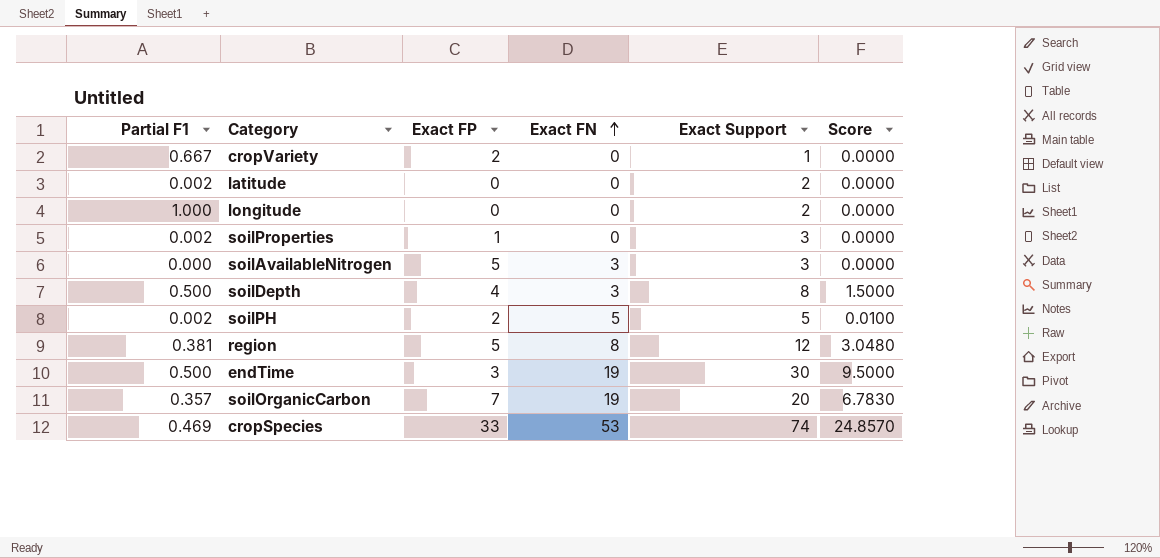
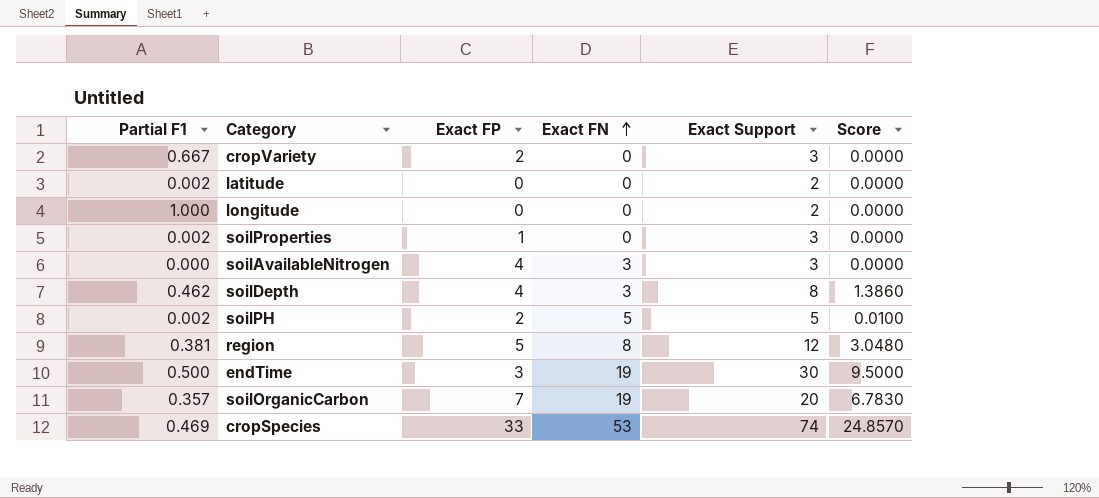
cropVariety | Exact Support: 1 -> 3
soilAvailableNitrogen | Exact FP: 5 -> 4
soilDepth | Partial F1: 0.500 -> 0.462
soilDepth | Score: 1.5000 -> 1.3860

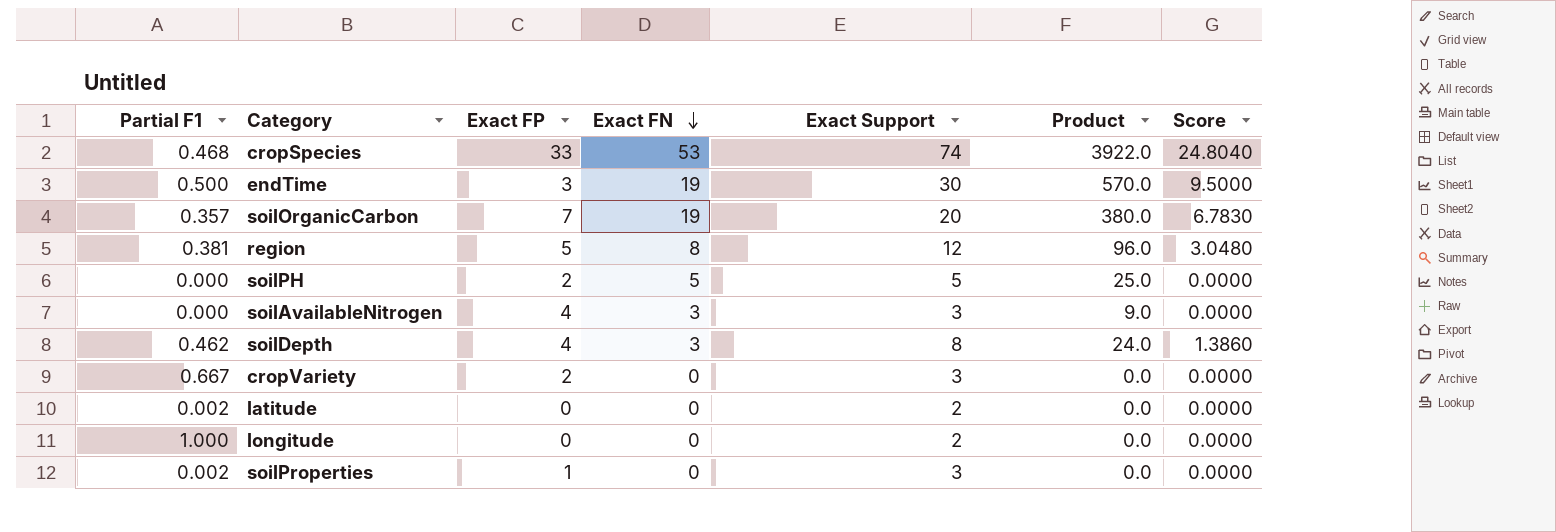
row order: Exact FN ascending -> Exact FN descending
column Product | formula: none -> [Exact FN] * [Exact Support]
cropSpecies | Partial F1: 0.469 -> 0.468
cropSpecies | Score: 24.8570 -> 24.8040
soilPH | Partial F1: 0.002 -> 0.000
soilPH | Score: 0.0100 -> 0.0000

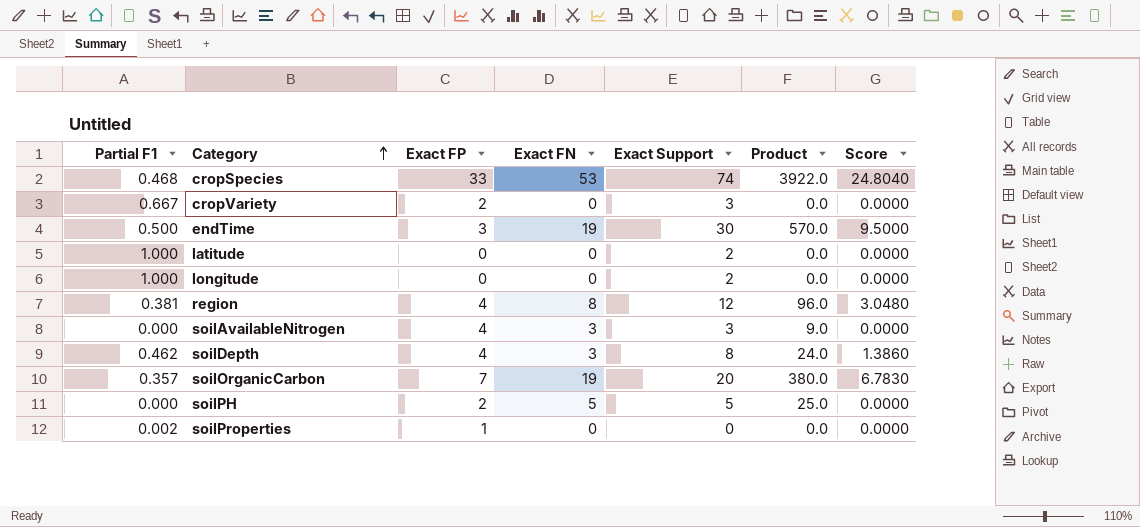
row order: Exact FN descending -> Category ascending
latitude | Partial F1: 0.002 -> 1.000
region | Exact FP: 5 -> 4
soilProperties | Exact Support: 3 -> 0

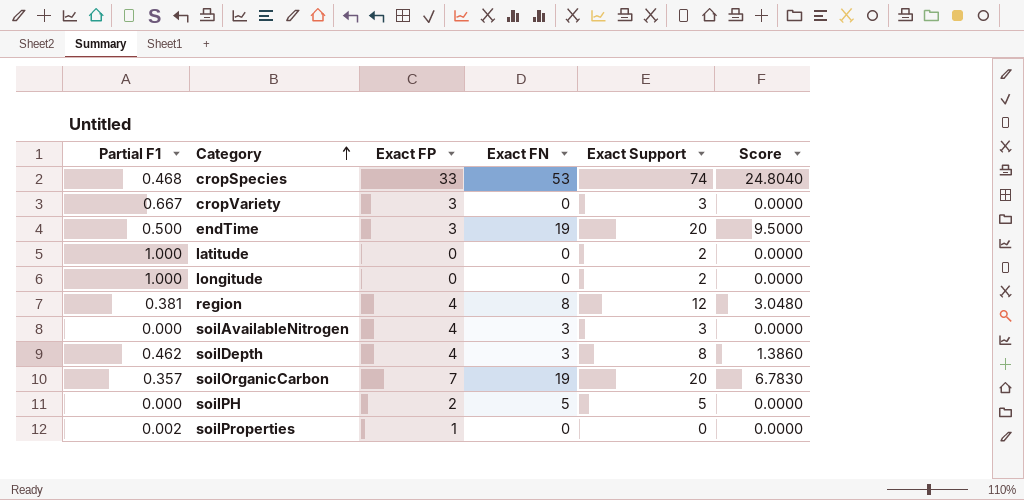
column Product | formula: [Exact FN] * [Exact Support] -> none
cropVariety | Exact FP: 2 -> 3
endTime | Exact Support: 30 -> 20

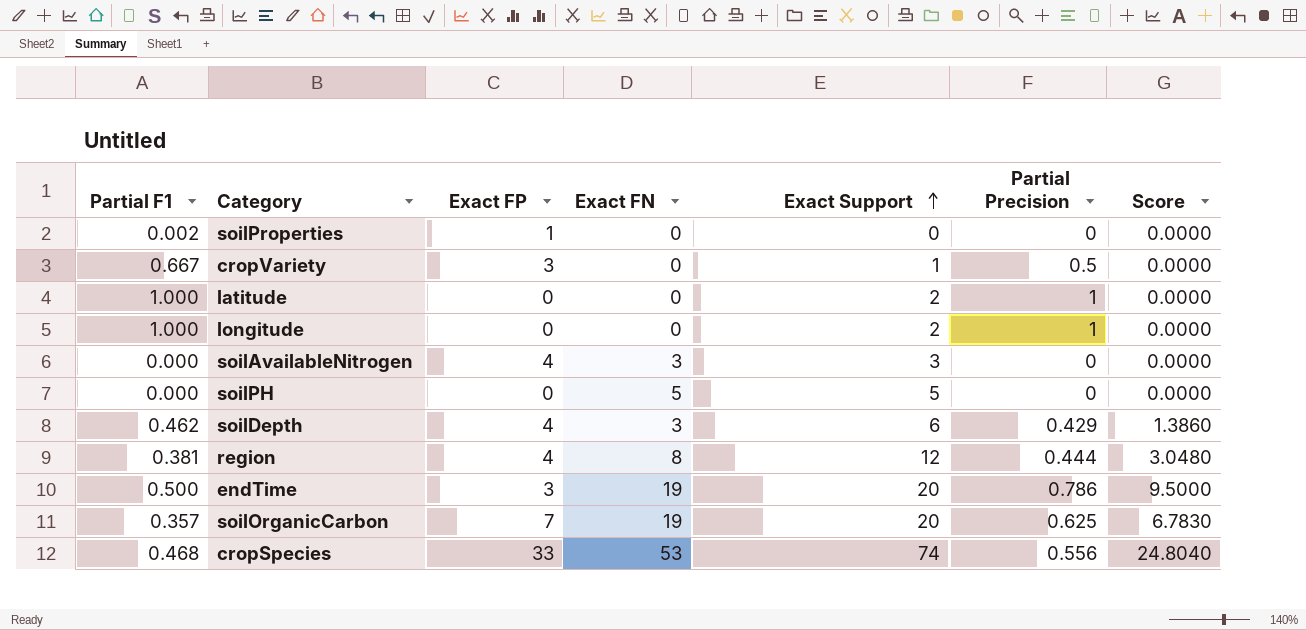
row order: Category ascending -> Exact Support ascending
column Partial Precision | position: none -> 6
cropVariety | Exact Support: 3 -> 1
soilPH | Exact FP: 2 -> 0
soilDepth | Exact Support: 8 -> 6

